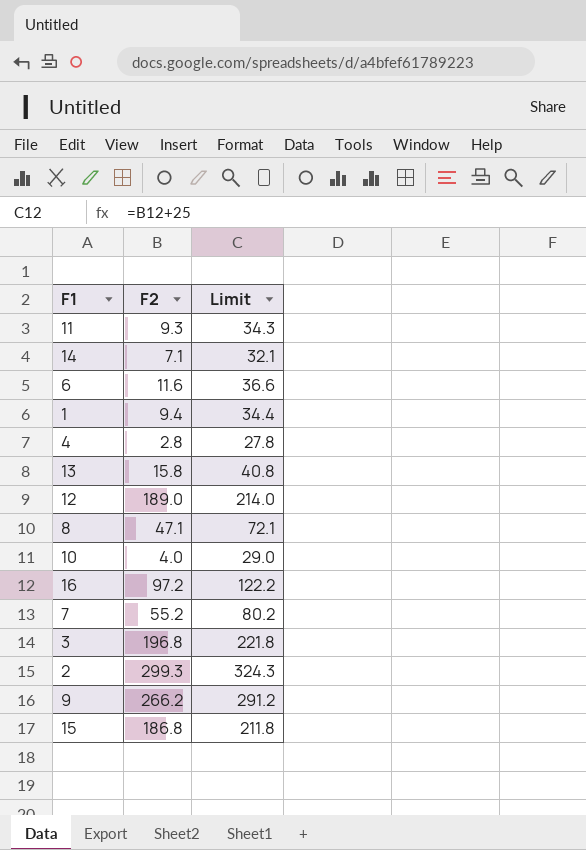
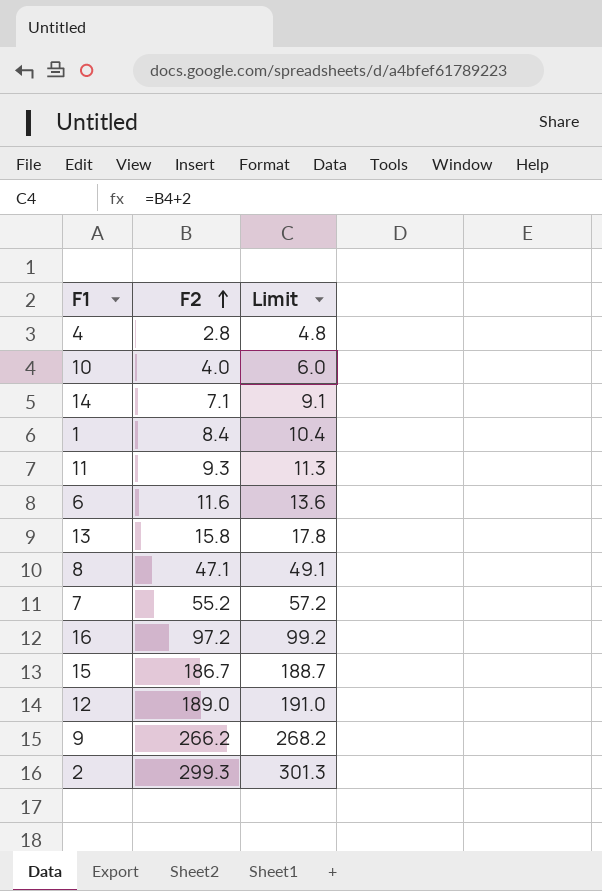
row order: none -> F2 ascending
column Limit | formula: [F2] + 25 -> [F2] + 2
row 3: 196.8 | 221.8 -> none
1 | F2: 9.4 -> 8.4
15 | F2: 186.8 -> 186.7

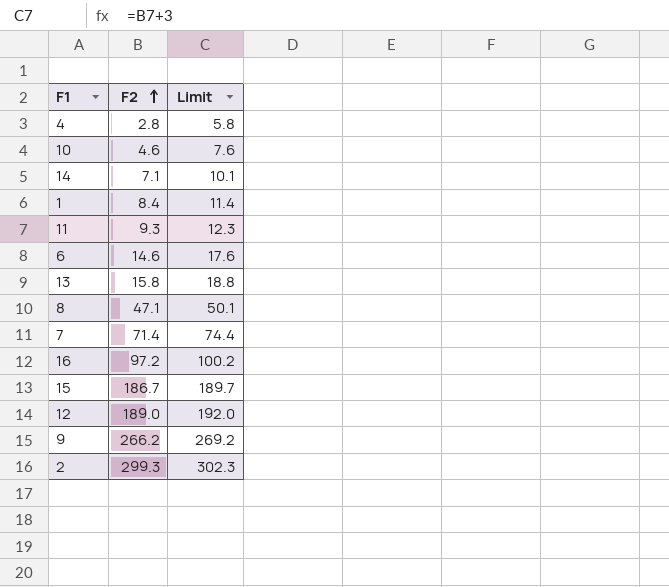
column Limit | formula: [F2] + 2 -> [F2] + 3
10 | F2: 4.0 -> 4.6
6 | F2: 11.6 -> 14.6
7 | F2: 55.2 -> 71.4

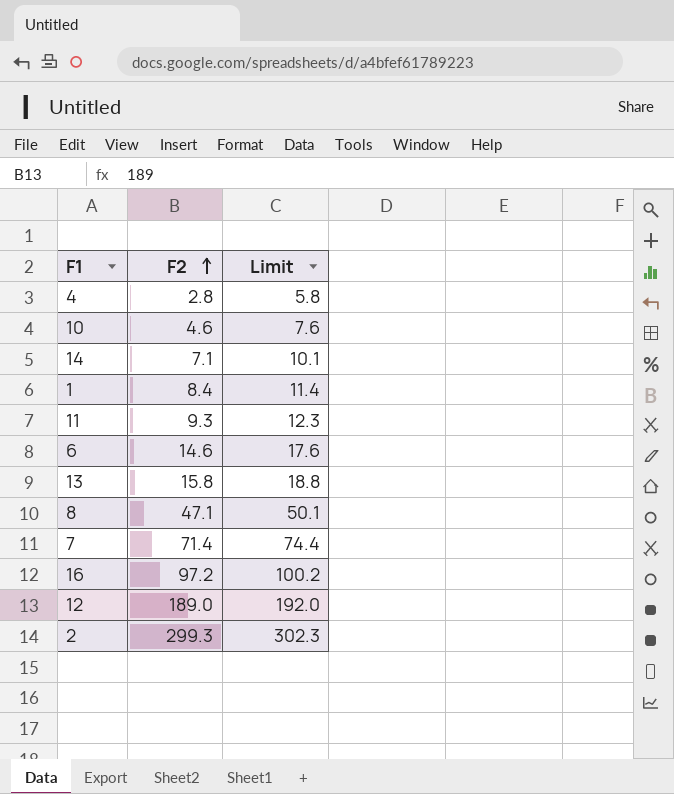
row 15: 186.7 | 189.7 -> none
row 9: 266.2 | 269.2 -> none

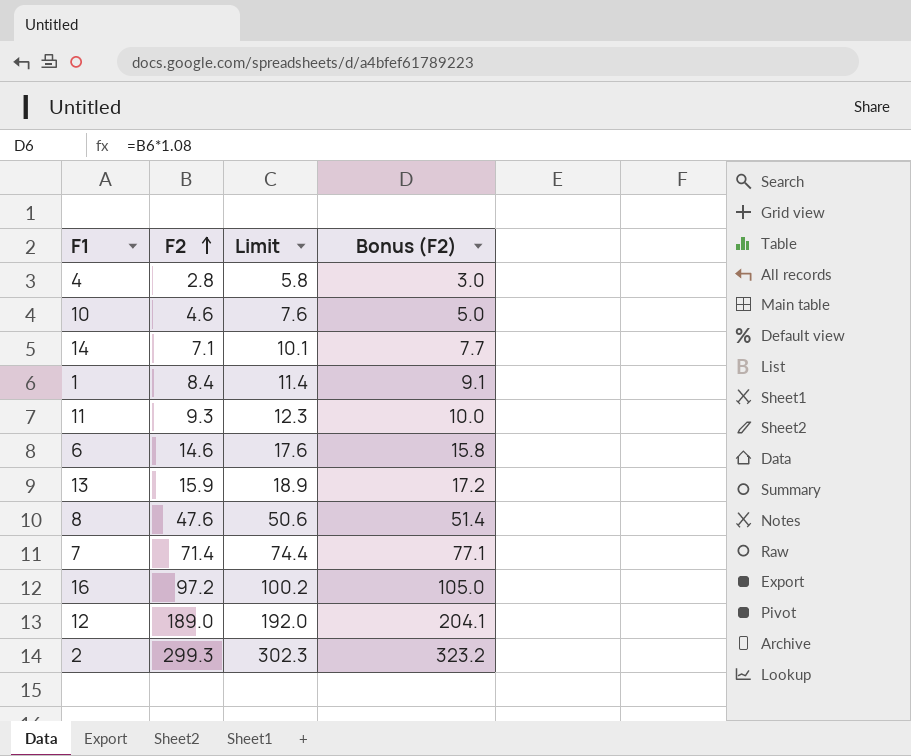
column Bonus (F2) | formula: none -> [F2] * 1.08
13 | F2: 15.8 -> 15.9
13 | Limit: 18.8 -> 18.9
8 | F2: 47.1 -> 47.6
8 | Limit: 50.1 -> 50.6

